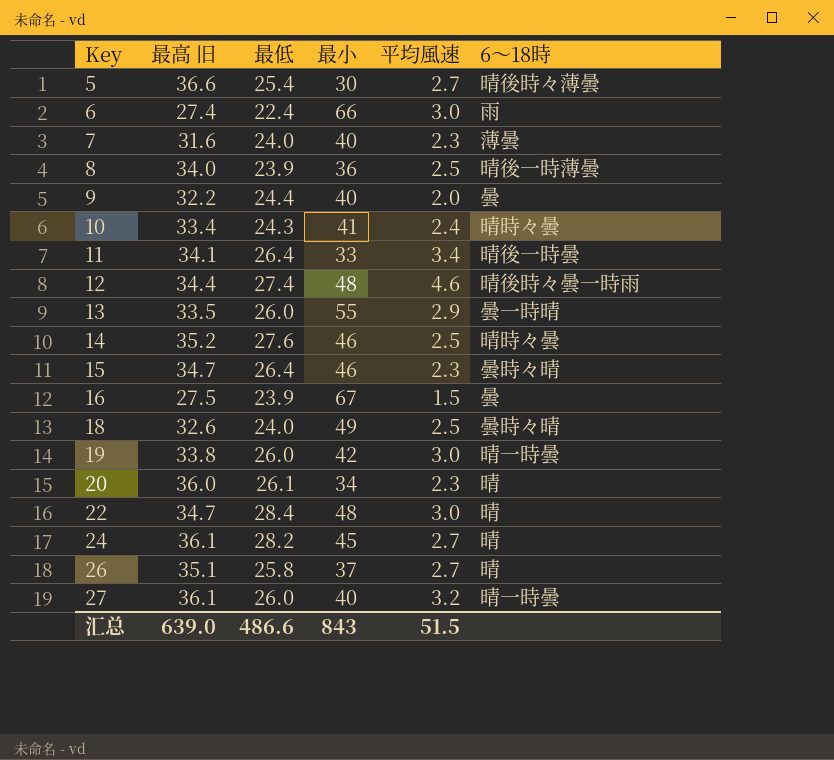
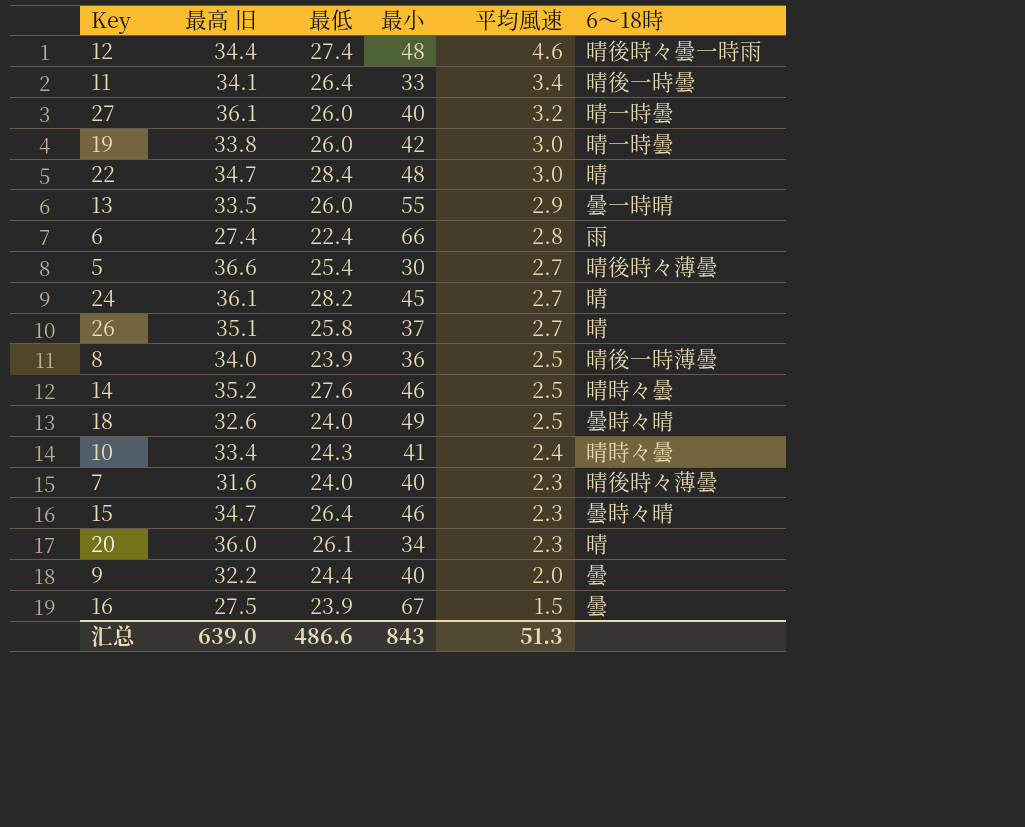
row order: Key ascending -> 平均風速 descending
6 | 平均風速: 3.0 -> 2.8
7 | 6〜18時: 薄曇 -> 晴後時々薄曇
汇总 | 平均風速: 51.5 -> 51.3

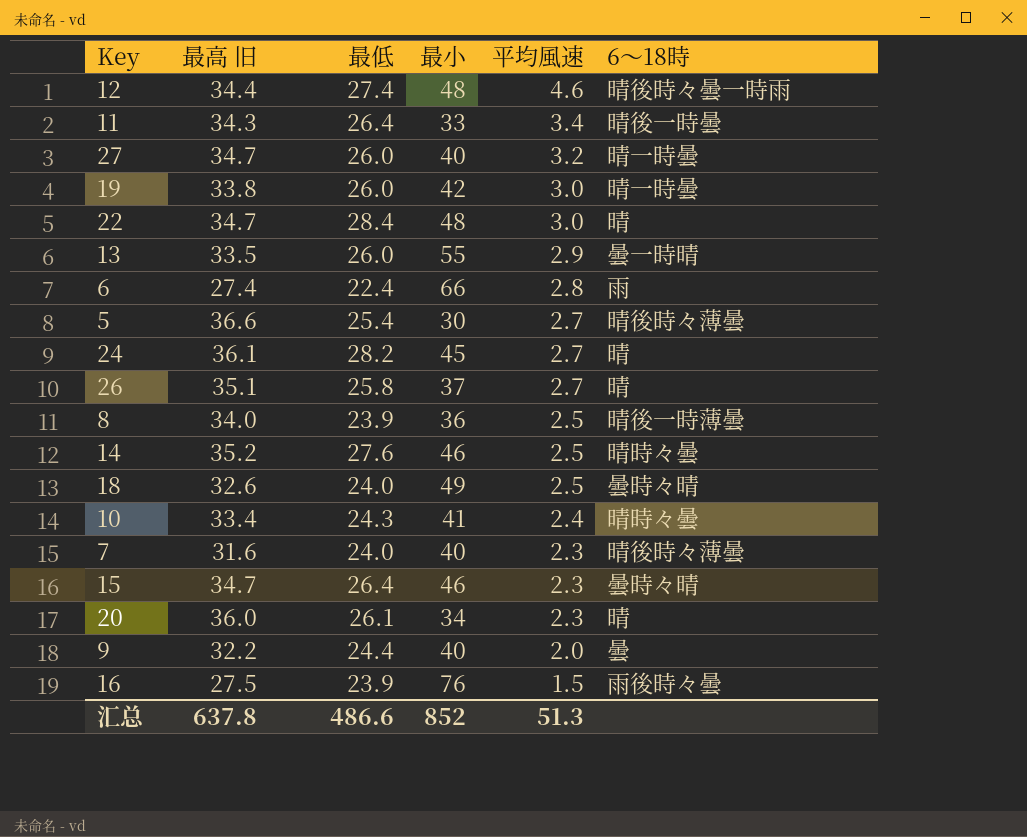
11 | 最高 旧: 34.1 -> 34.3
27 | 最高 旧: 36.1 -> 34.7
16 | 最小: 67 -> 76
16 | 6〜18時: 曇 -> 雨後時々曇
汇总 | 最高 旧: 639.0 -> 637.8
汇总 | 最小: 843 -> 852

